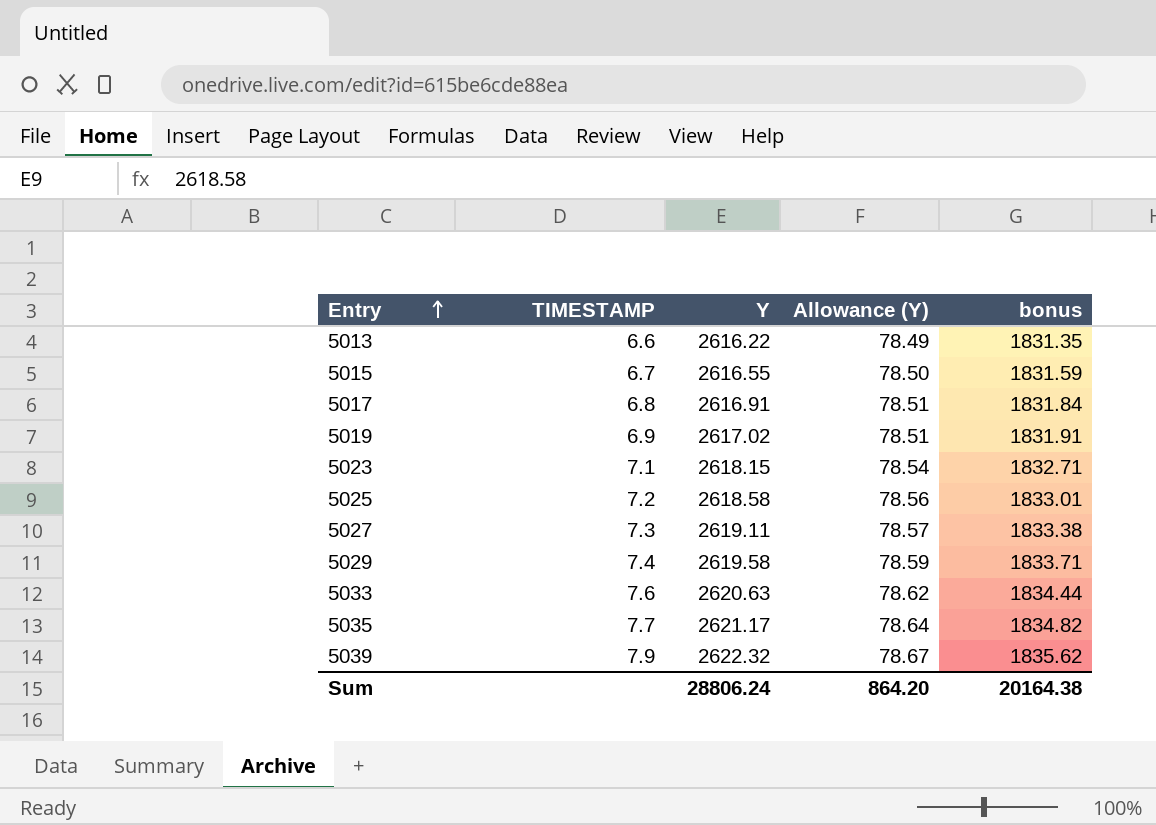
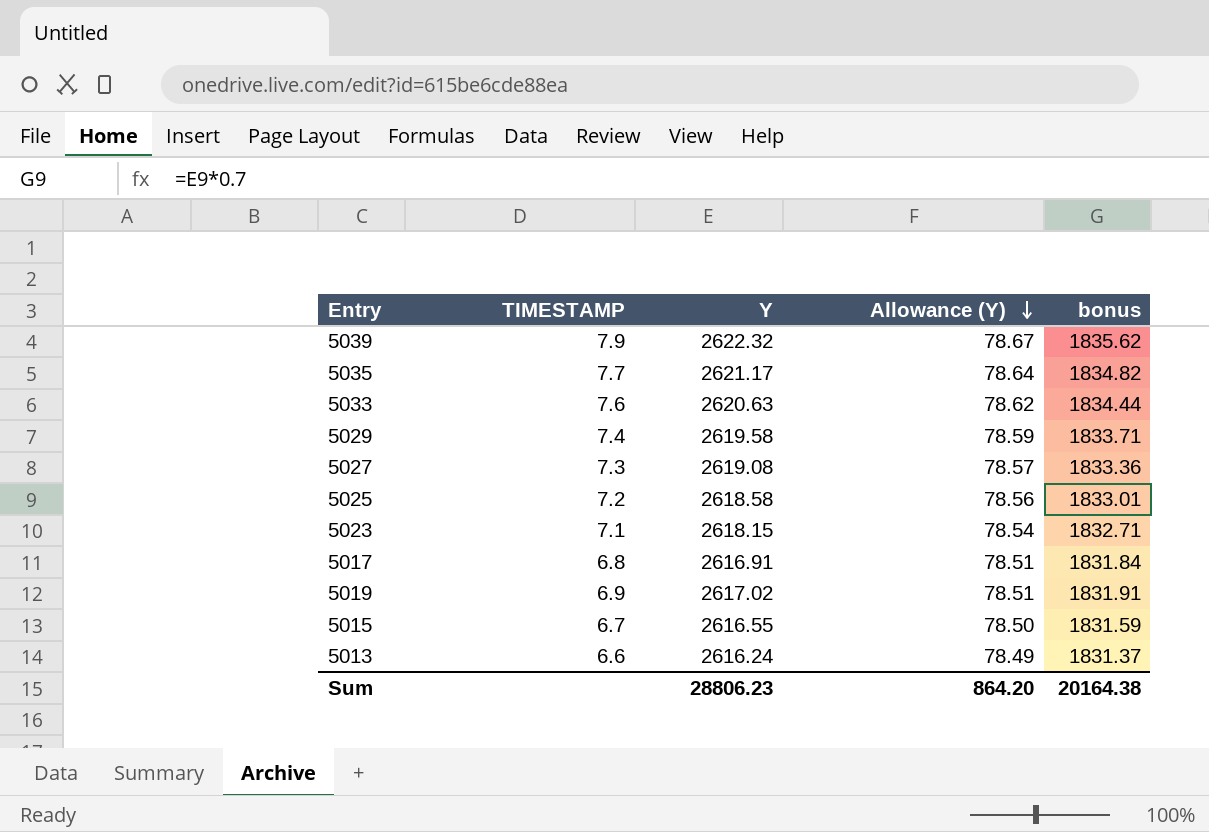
row order: Entry ascending -> Allowance (Y) descending
5027 | Y: 2619.11 -> 2619.08
5027 | bonus: 1833.38 -> 1833.36
5013 | Y: 2616.22 -> 2616.24
5013 | bonus: 1831.35 -> 1831.37
Sum | Y: 28806.24 -> 28806.23

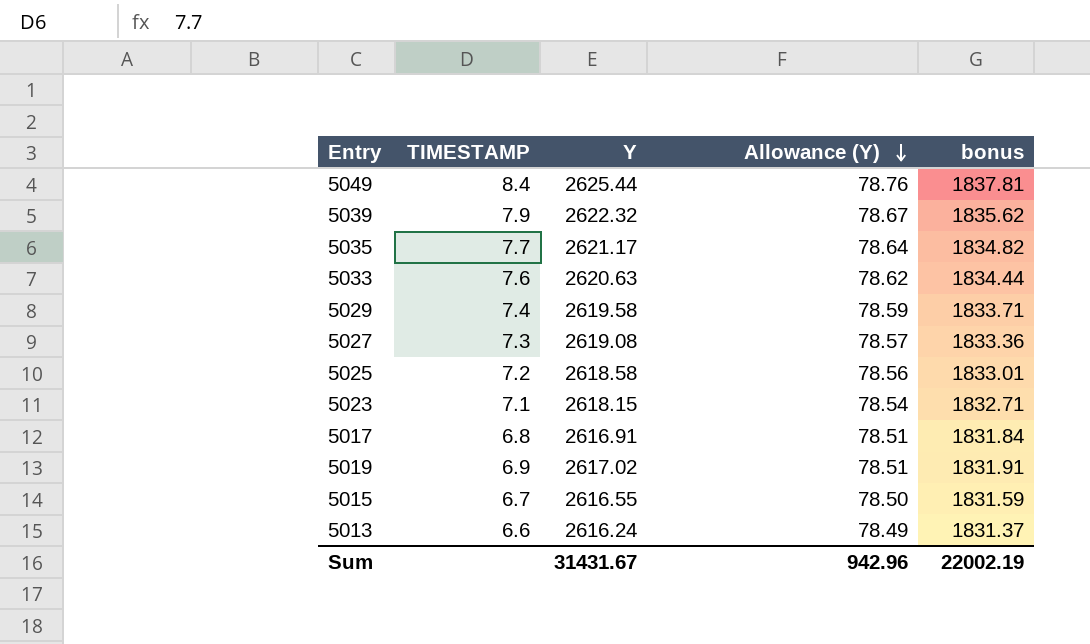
row 5049: none -> 8.4 | 2625.44 | 78.76 | 1837.81
Sum | Y: 28806.23 -> 31431.67
Sum | Allowance (Y): 864.20 -> 942.96
Sum | bonus: 20164.38 -> 22002.19

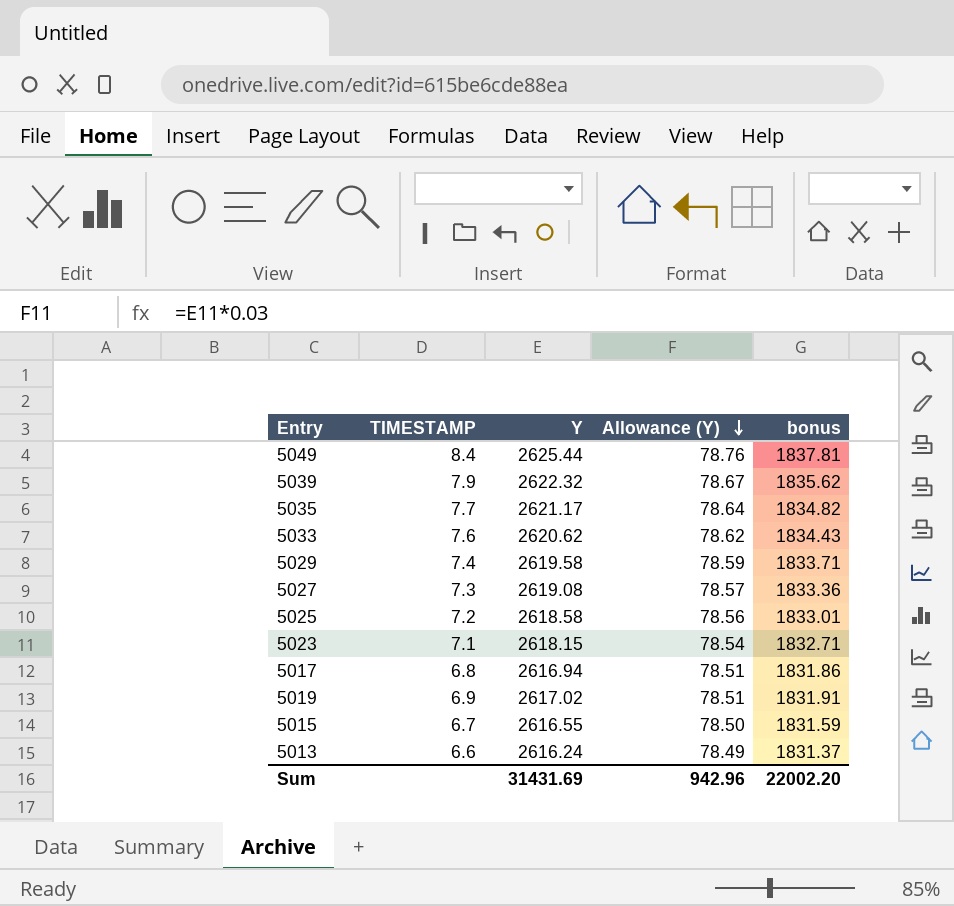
5033 | Y: 2620.63 -> 2620.62
5033 | bonus: 1834.44 -> 1834.43
5017 | Y: 2616.91 -> 2616.94
5017 | bonus: 1831.84 -> 1831.86
Sum | Y: 31431.67 -> 31431.69
Sum | bonus: 22002.19 -> 22002.20

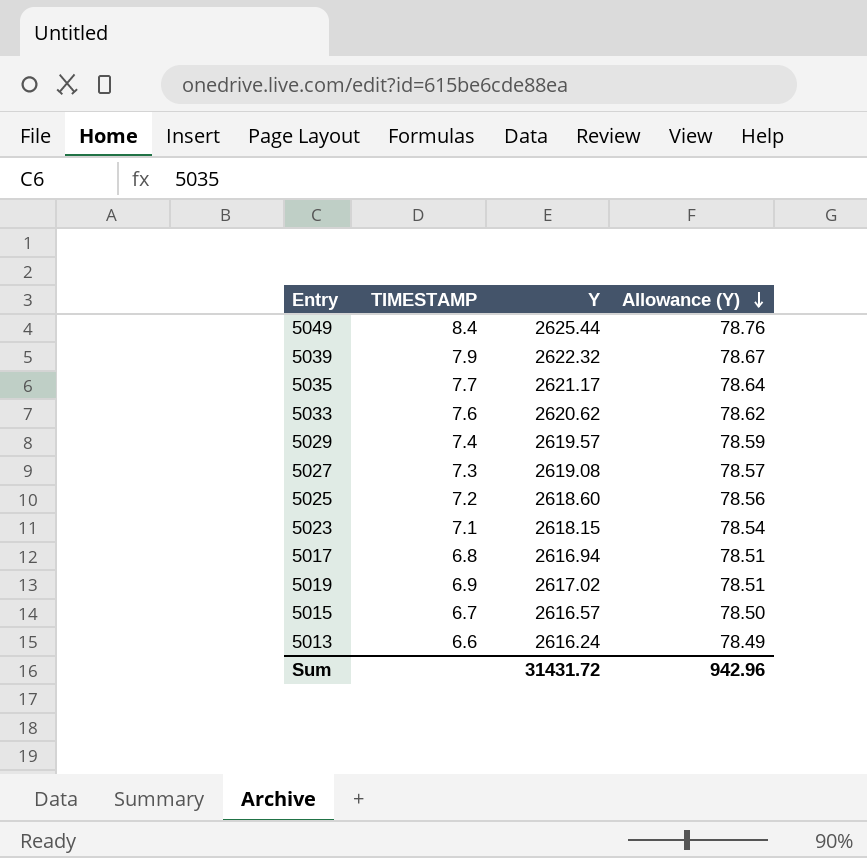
column bonus | formula: [Y] * 0.7 -> none
5029 | Y: 2619.58 -> 2619.57
5025 | Y: 2618.58 -> 2618.60
5015 | Y: 2616.55 -> 2616.57
Sum | Y: 31431.69 -> 31431.72

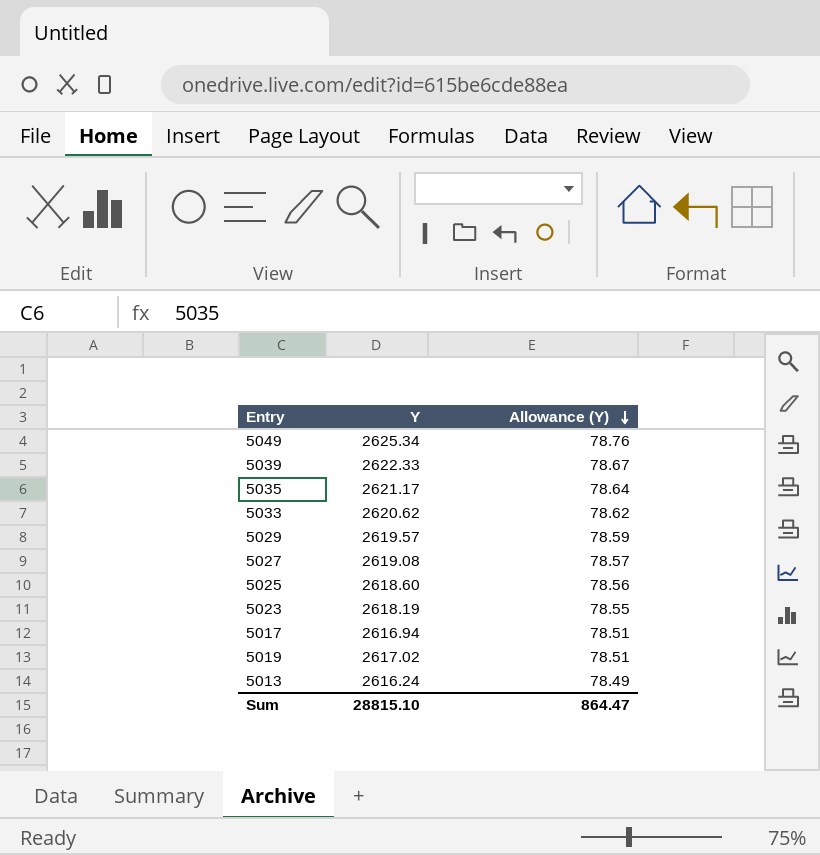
column TIMESTAMP | position: 2 -> none
row 5015: 6.7 | 2616.57 | 78.50 -> none
5049 | Y: 2625.44 -> 2625.34
5039 | Y: 2622.32 -> 2622.33
5023 | Y: 2618.15 -> 2618.19
5023 | Allowance (Y): 78.54 -> 78.55
Sum | Y: 31431.72 -> 28815.10
Sum | Allowance (Y): 942.96 -> 864.47

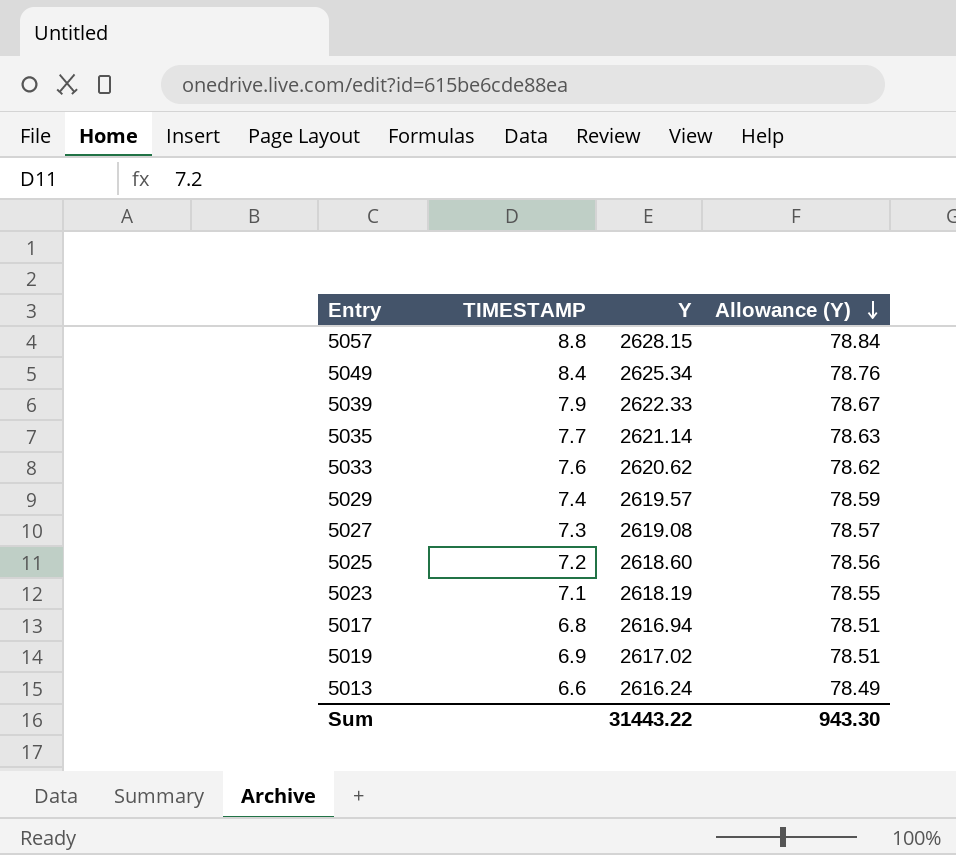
column TIMESTAMP | position: none -> 2
row 5057: none -> 8.8 | 2628.15 | 78.84
5035 | Y: 2621.17 -> 2621.14
5035 | Allowance (Y): 78.64 -> 78.63
Sum | Y: 28815.10 -> 31443.22
Sum | Allowance (Y): 864.47 -> 943.30

